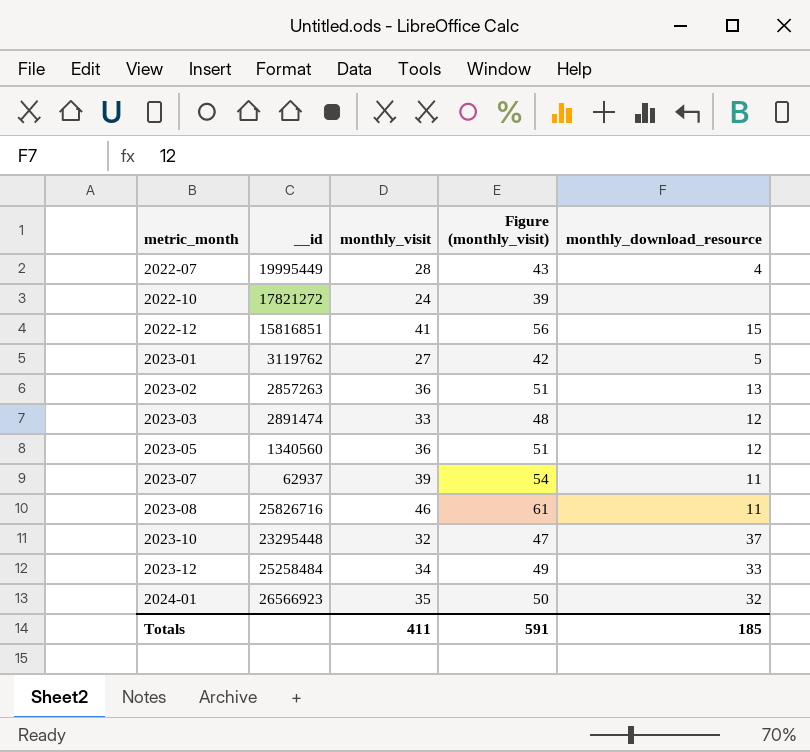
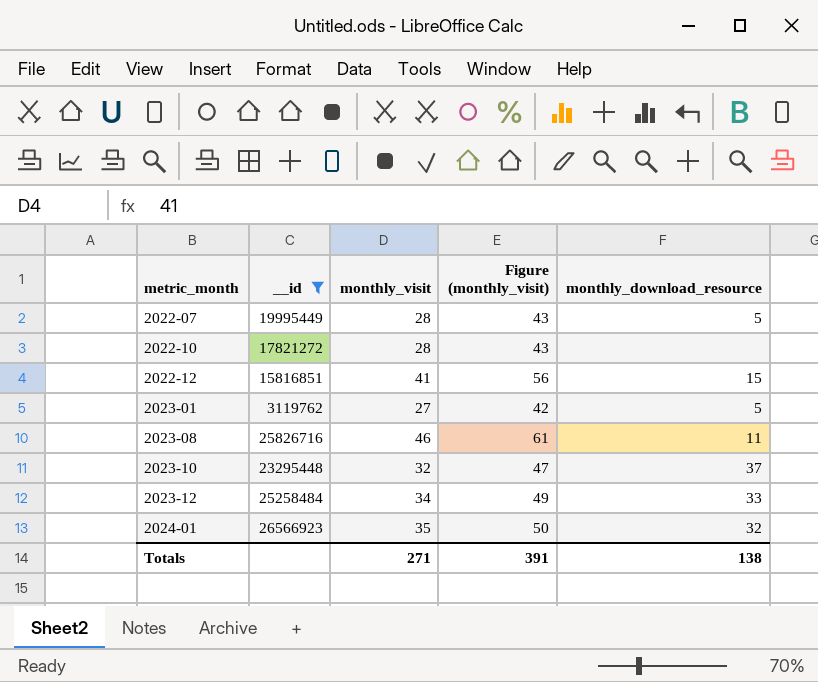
filter: none -> __id >= 3119762
2022-07 | monthly_download_resource: 4 -> 5
2022-10 | monthly_visit: 24 -> 28
2022-10 | Figure (monthly_visit): 39 -> 43
Totals | monthly_visit: 411 -> 271
Totals | Figure (monthly_visit): 591 -> 391
Totals | monthly_download_resource: 185 -> 138

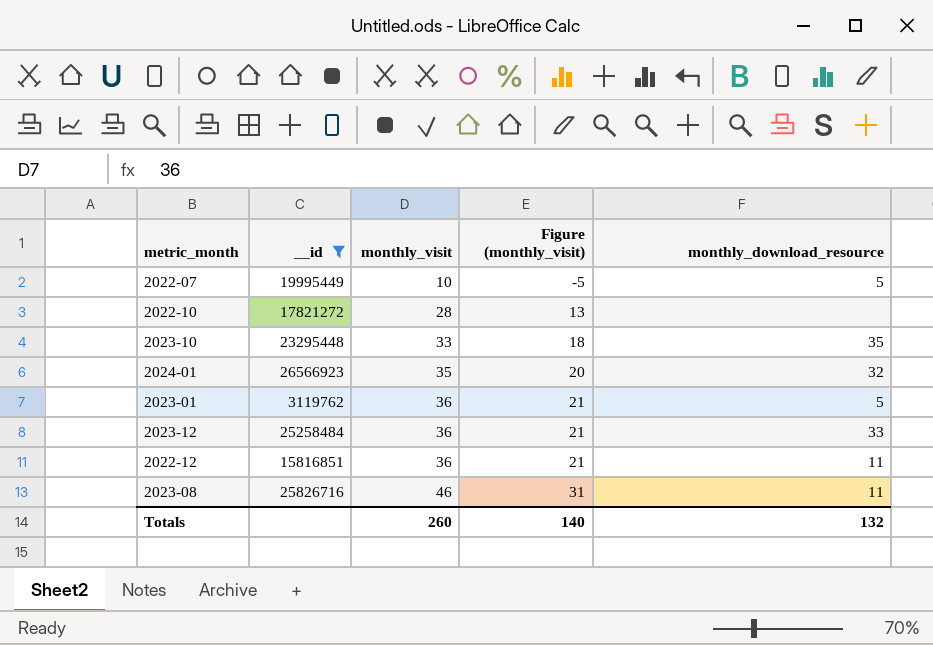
row order: metric_month ascending -> monthly_visit ascending
column Figure (monthly_visit) | formula: [monthly_visit] + 15 -> [monthly_visit] - 15
2022-07 | monthly_visit: 28 -> 10
2023-10 | monthly_visit: 32 -> 33
2023-10 | monthly_download_resource: 37 -> 35
2023-01 | monthly_visit: 27 -> 36
2023-12 | monthly_visit: 34 -> 36
2022-12 | monthly_visit: 41 -> 36
2022-12 | monthly_download_resource: 15 -> 11
Totals | monthly_visit: 271 -> 260
Totals | Figure (monthly_visit): 391 -> 140
Totals | monthly_download_resource: 138 -> 132

